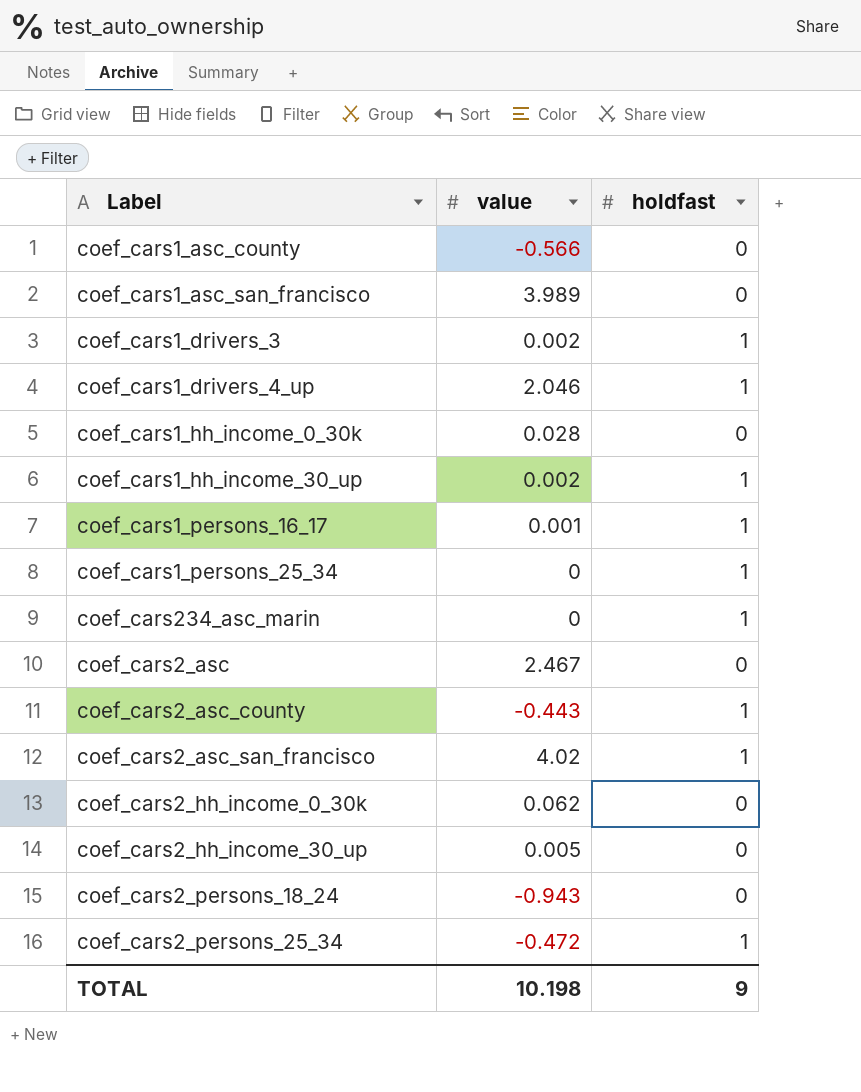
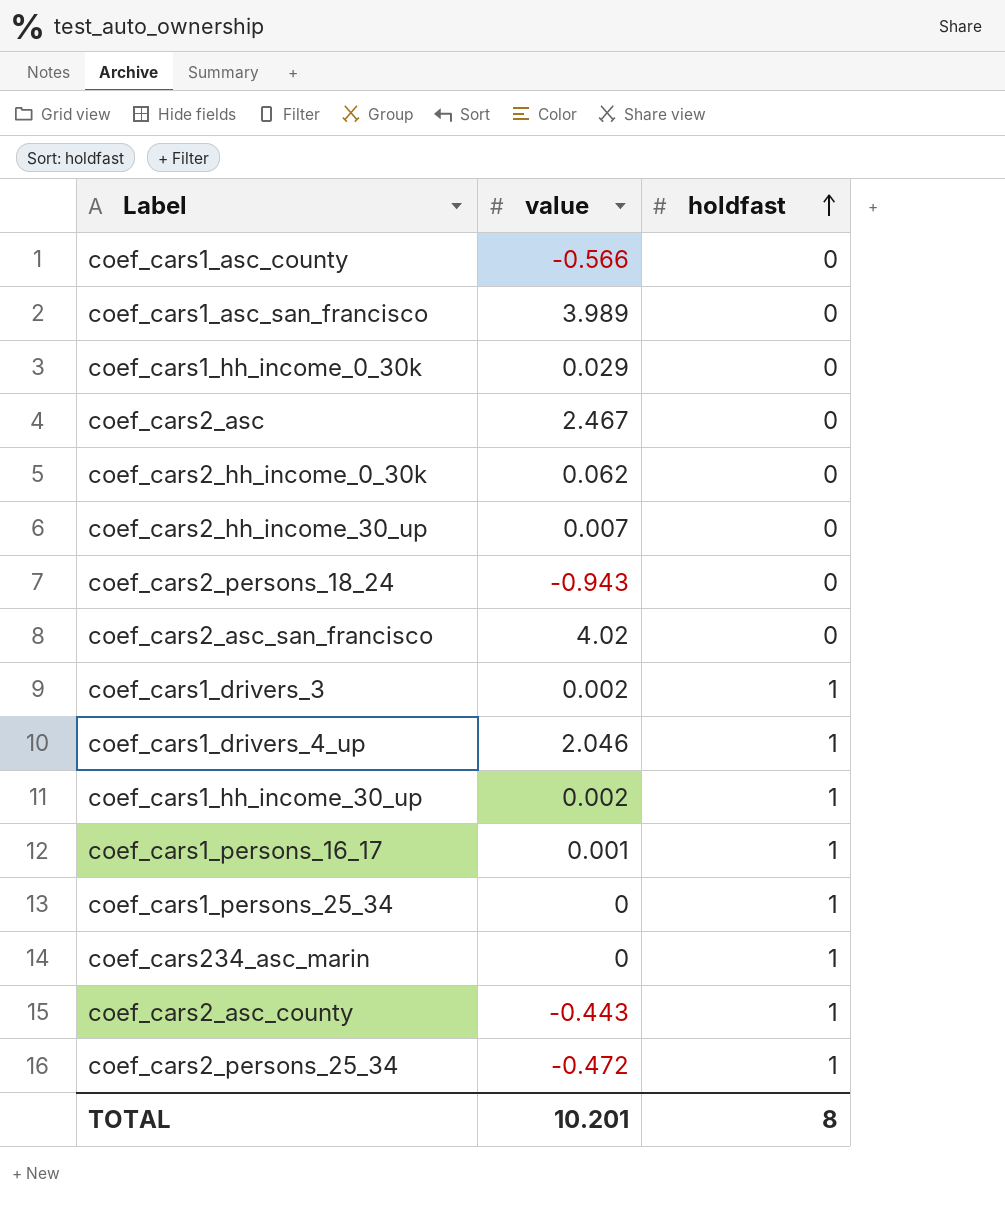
row order: none -> holdfast ascending
coef_cars1_hh_income_0_30k | value: 0.028 -> 0.029
coef_cars2_hh_income_30_up | value: 0.005 -> 0.007
coef_cars2_asc_san_francisco | holdfast: 1 -> 0
TOTAL | value: 10.198 -> 10.201
TOTAL | holdfast: 9 -> 8

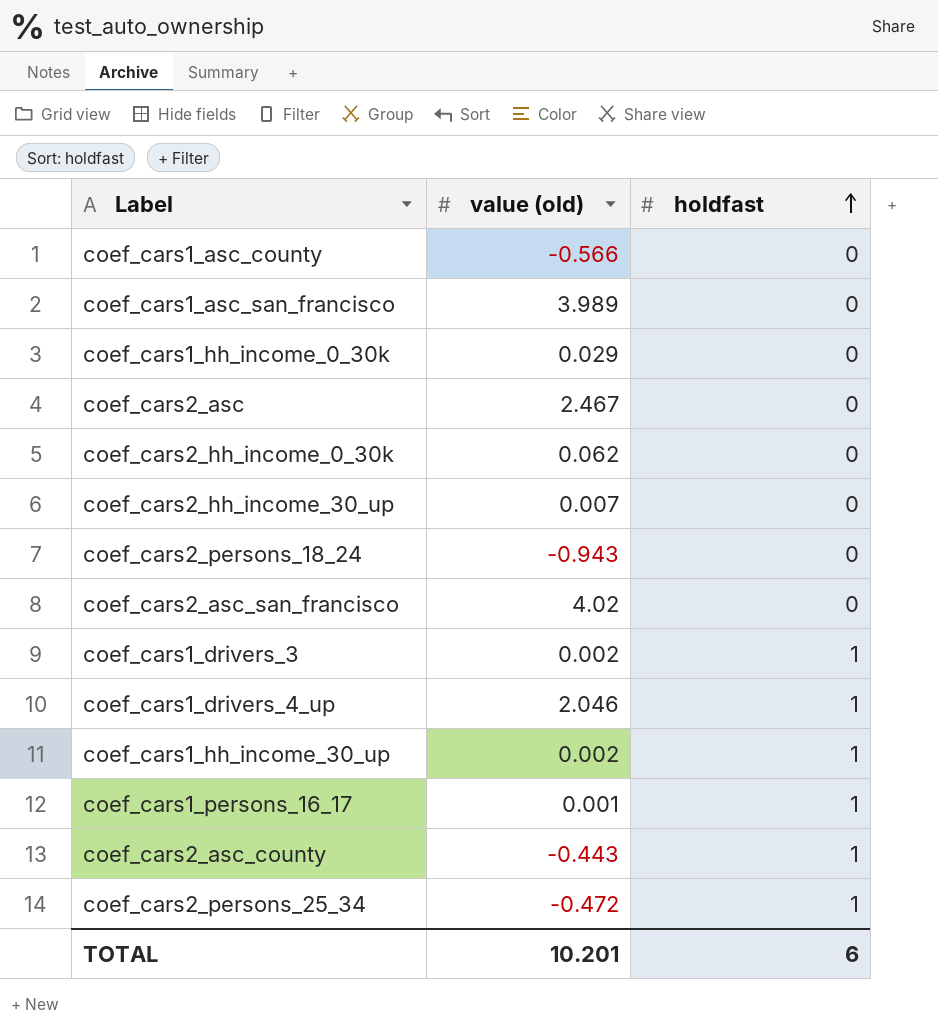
column name: value -> value (old)
row coef_cars1_persons_25_34: 0 | 1 -> none
row coef_cars234_asc_marin: 0 | 1 -> none
TOTAL | holdfast: 8 -> 6

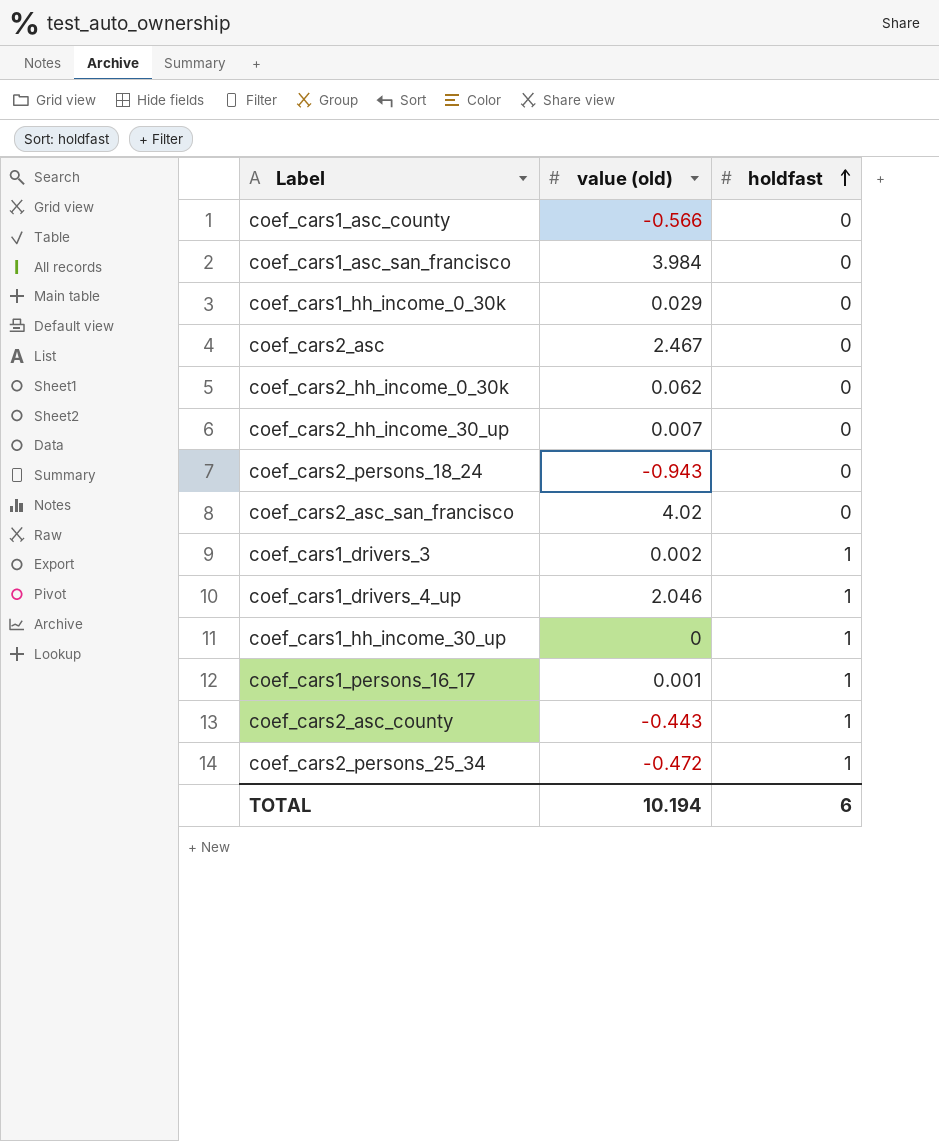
coef_cars1_asc_san_francisco | value (old): 3.989 -> 3.984
coef_cars1_hh_income_30_up | value (old): 0.002 -> 0
TOTAL | value (old): 10.201 -> 10.194

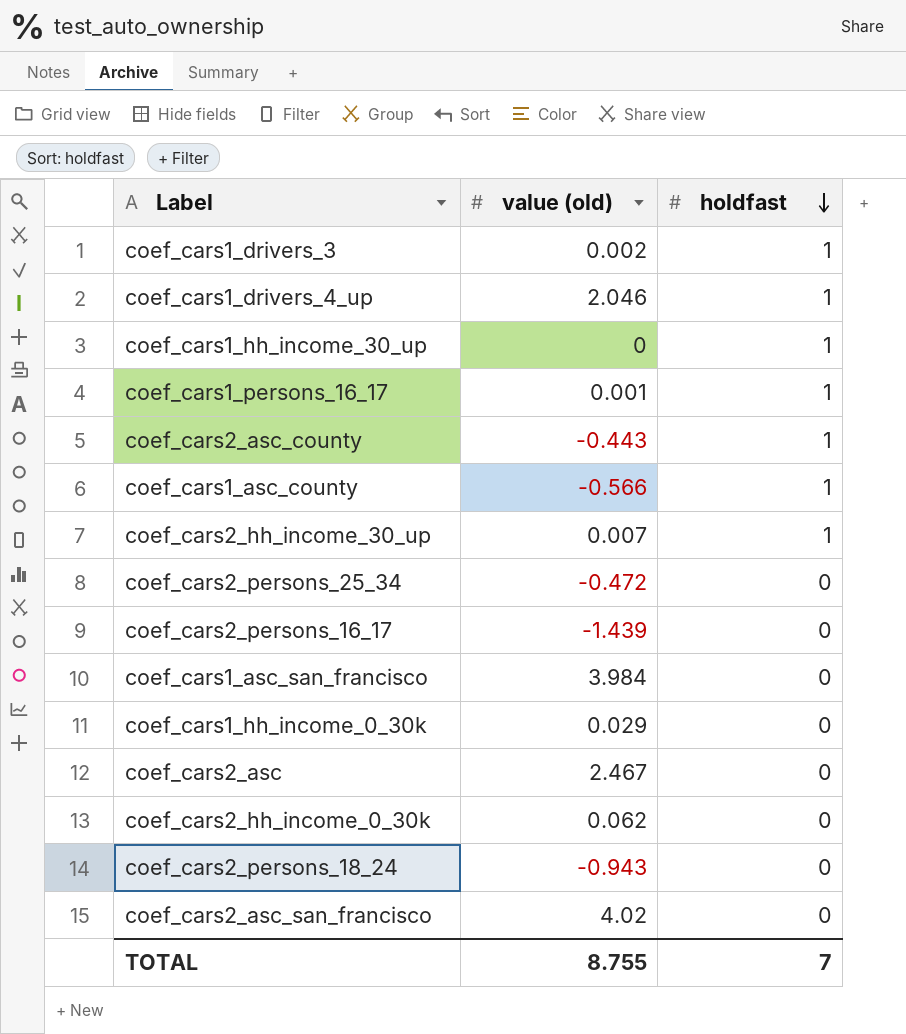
row order: holdfast ascending -> holdfast descending
coef_cars1_asc_county | holdfast: 0 -> 1
coef_cars2_hh_income_30_up | holdfast: 0 -> 1
coef_cars2_persons_25_34 | holdfast: 1 -> 0
row coef_cars2_persons_16_17: none -> -1.439 | 0
TOTAL | value (old): 10.194 -> 8.755
TOTAL | holdfast: 6 -> 7

